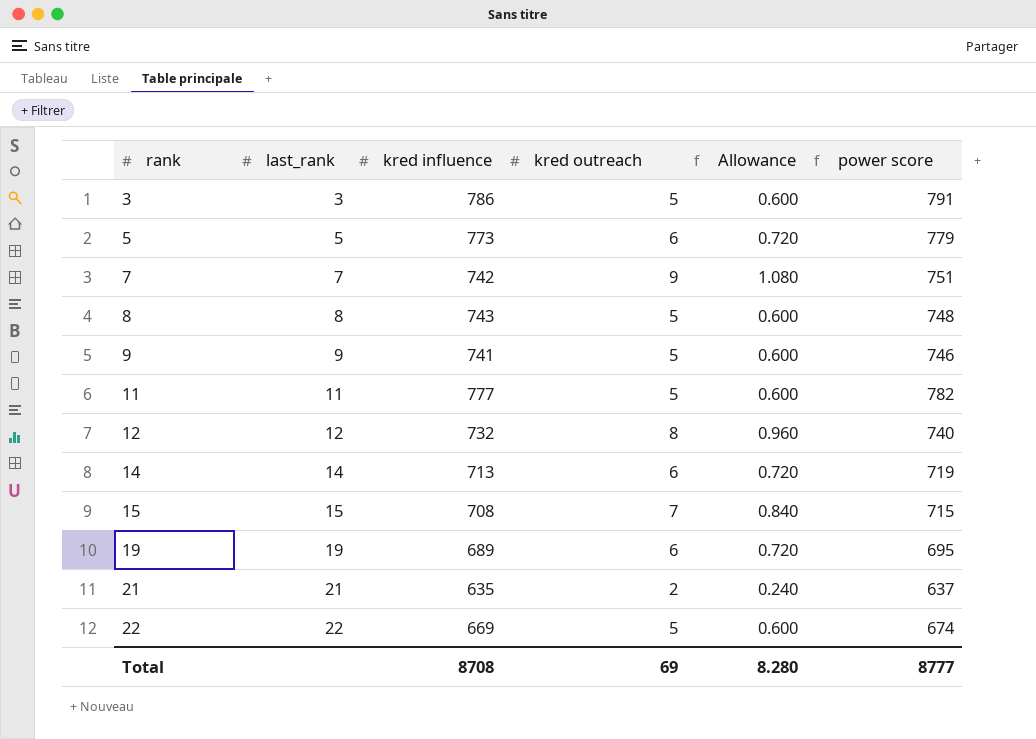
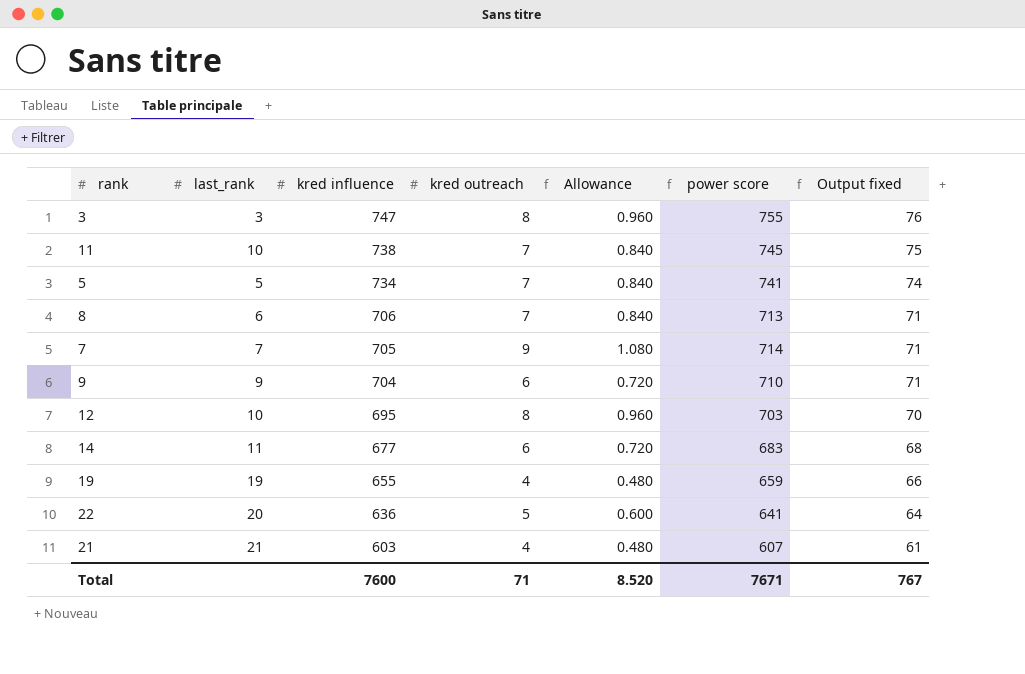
row order: rank ascending -> kred influence descending
column Output fixed | formula: none -> [power score] * 0.1
row 15: 15 | 708 | 7 | 0.840 | 715 -> none
3 | kred influence: 786 -> 747
3 | kred outreach: 5 -> 8
3 | Allowance: 0.600 -> 0.960
3 | power score: 791 -> 755
11 | last_rank: 11 -> 10
11 | kred influence: 777 -> 738
11 | kred outreach: 5 -> 7
11 | Allowance: 0.600 -> 0.840
11 | power score: 782 -> 745
5 | kred influence: 773 -> 734
5 | kred outreach: 6 -> 7
5 | Allowance: 0.720 -> 0.840
5 | power score: 779 -> 741
8 | last_rank: 8 -> 6
8 | kred influence: 743 -> 706
8 | kred outreach: 5 -> 7
8 | Allowance: 0.600 -> 0.840
8 | power score: 748 -> 713
7 | kred influence: 742 -> 705
7 | power score: 751 -> 714
9 | kred influence: 741 -> 704
9 | kred outreach: 5 -> 6
9 | Allowance: 0.600 -> 0.720
9 | power score: 746 -> 710
12 | last_rank: 12 -> 10
12 | kred influence: 732 -> 695
12 | power score: 740 -> 703
14 | last_rank: 14 -> 11
14 | kred influence: 713 -> 677
14 | power score: 719 -> 683
19 | kred influence: 689 -> 655
19 | kred outreach: 6 -> 4
19 | Allowance: 0.720 -> 0.480
19 | power score: 695 -> 659
22 | last_rank: 22 -> 20
22 | kred influence: 669 -> 636
22 | power score: 674 -> 641
21 | kred influence: 635 -> 603
21 | kred outreach: 2 -> 4
21 | Allowance: 0.240 -> 0.480
21 | power score: 637 -> 607
Total | kred influence: 8708 -> 7600
Total | kred outreach: 69 -> 71
Total | Allowance: 8.280 -> 8.520
Total | power score: 8777 -> 7671

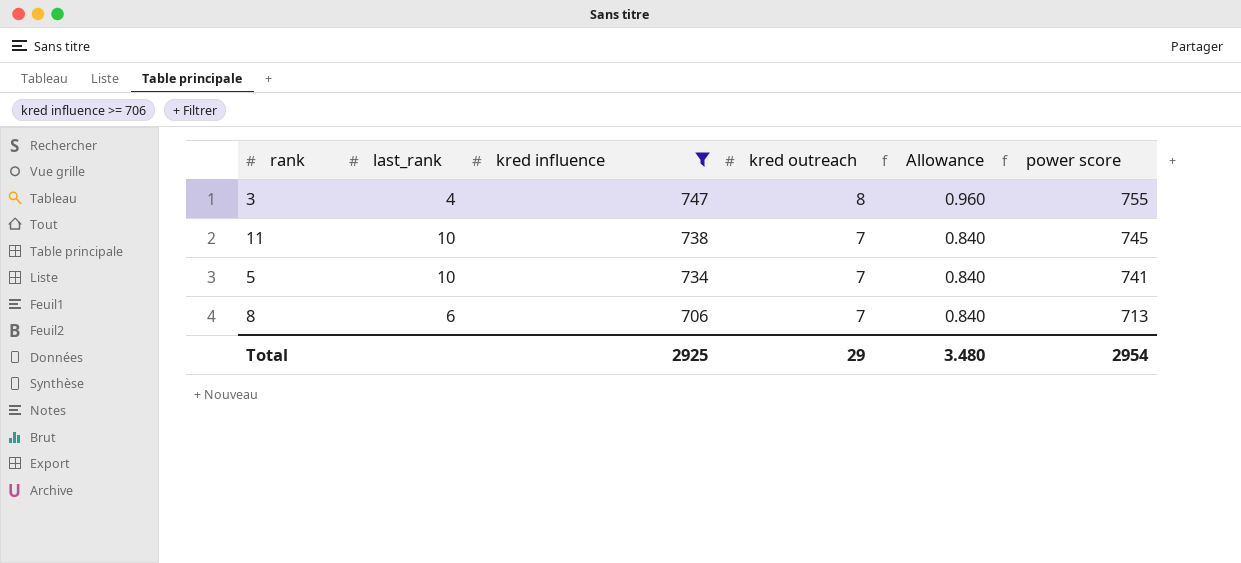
filter: none -> kred influence >= 706
column Output fixed | formula: [power score] * 0.1 -> none
3 | last_rank: 3 -> 4
5 | last_rank: 5 -> 10
Total | kred influence: 7600 -> 2925
Total | kred outreach: 71 -> 29
Total | Allowance: 8.520 -> 3.480
Total | power score: 7671 -> 2954

